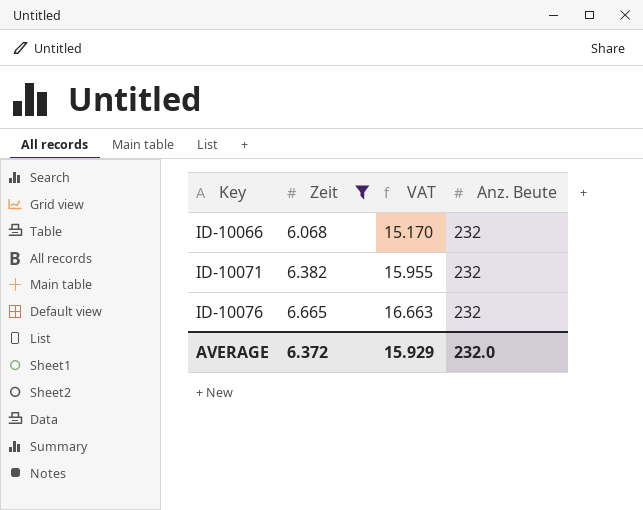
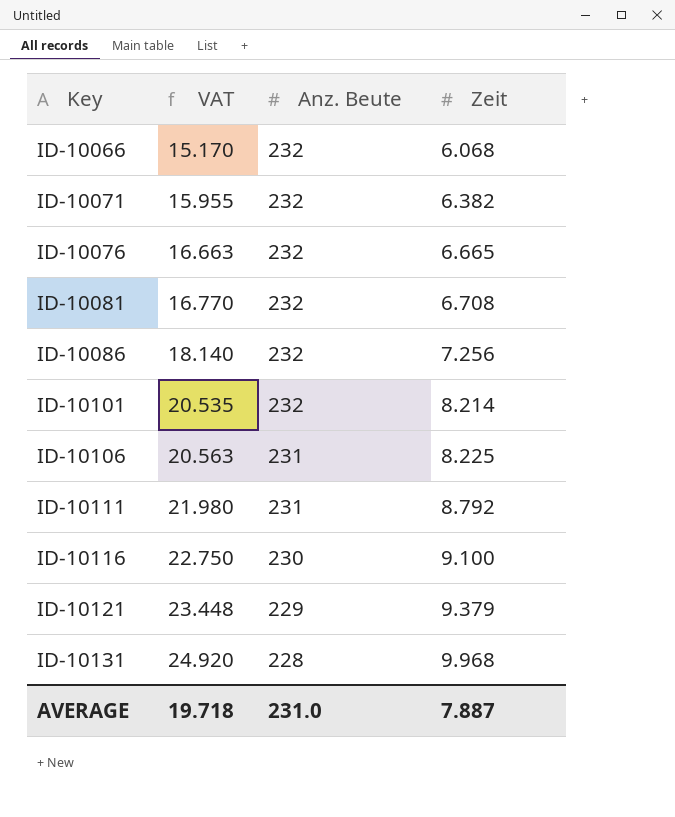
filter: Zeit <= 6.665 -> none
column Zeit | position: 2 -> 4
AVERAGE | VAT: 15.929 -> 19.718
AVERAGE | Anz. Beute: 232.0 -> 231.0
AVERAGE | Zeit: 6.372 -> 7.887

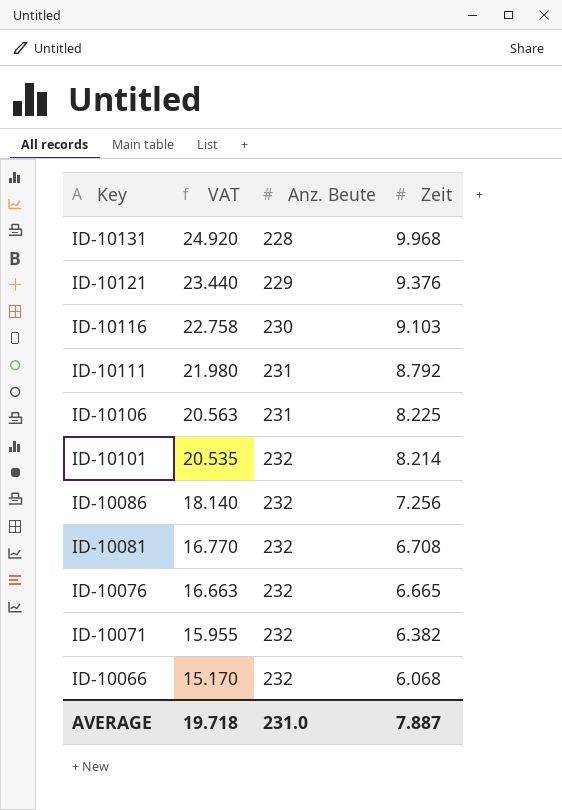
row order: Key ascending -> Key descending
ID-10121 | VAT: 23.448 -> 23.440
ID-10121 | Zeit: 9.379 -> 9.376
ID-10116 | VAT: 22.750 -> 22.758
ID-10116 | Zeit: 9.100 -> 9.103

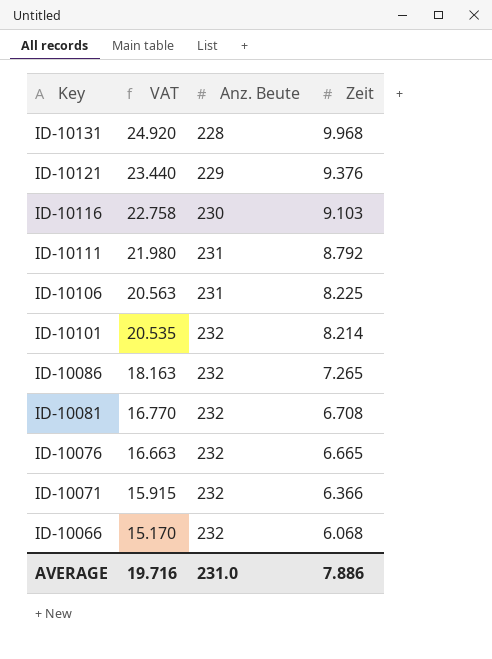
ID-10086 | VAT: 18.140 -> 18.163
ID-10086 | Zeit: 7.256 -> 7.265
ID-10071 | VAT: 15.955 -> 15.915
ID-10071 | Zeit: 6.382 -> 6.366
AVERAGE | VAT: 19.718 -> 19.716
AVERAGE | Zeit: 7.887 -> 7.886

